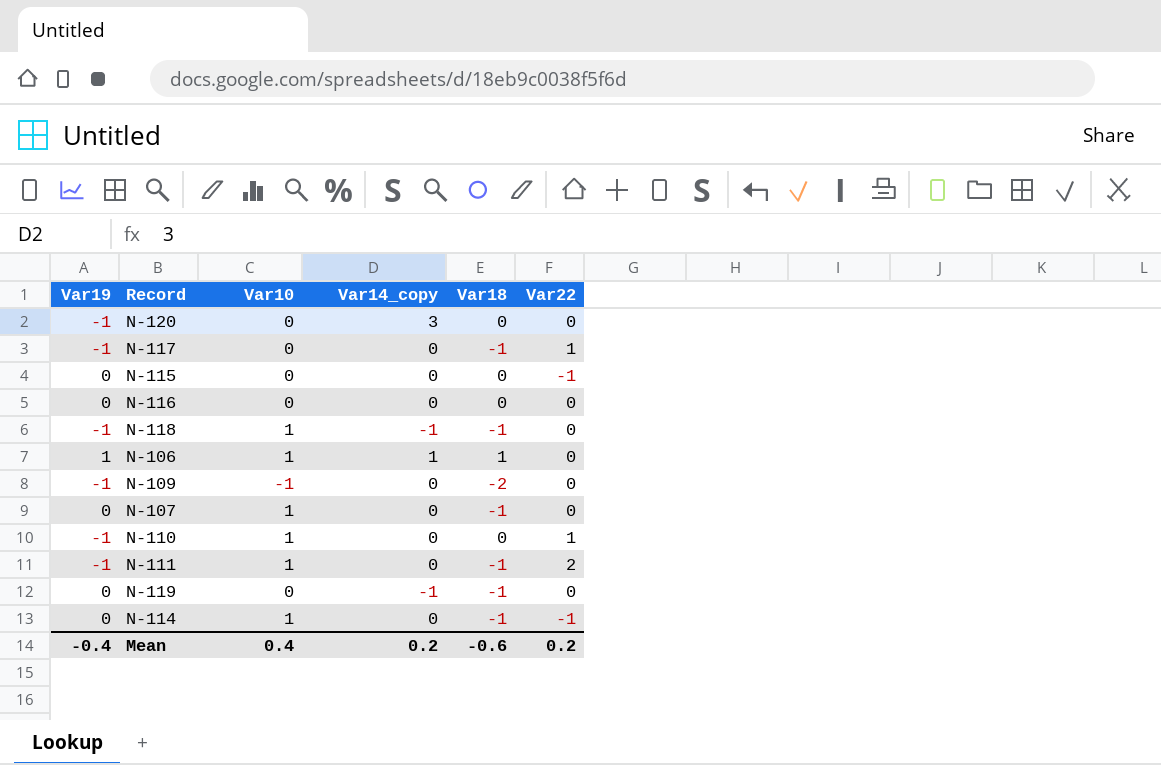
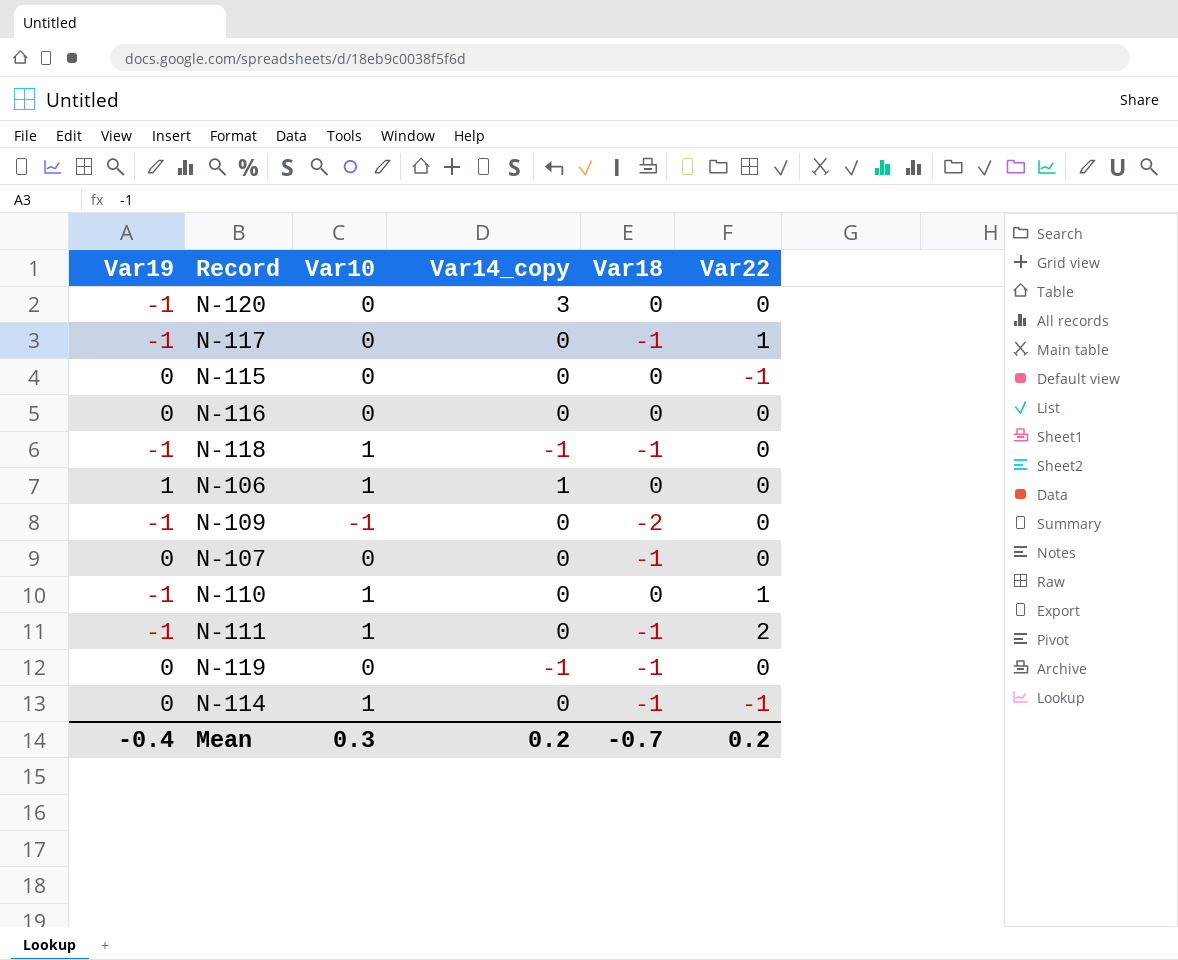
N-106 | Var18: 1 -> 0
N-107 | Var10: 1 -> 0
Mean | Var10: 0.4 -> 0.3
Mean | Var18: -0.6 -> -0.7

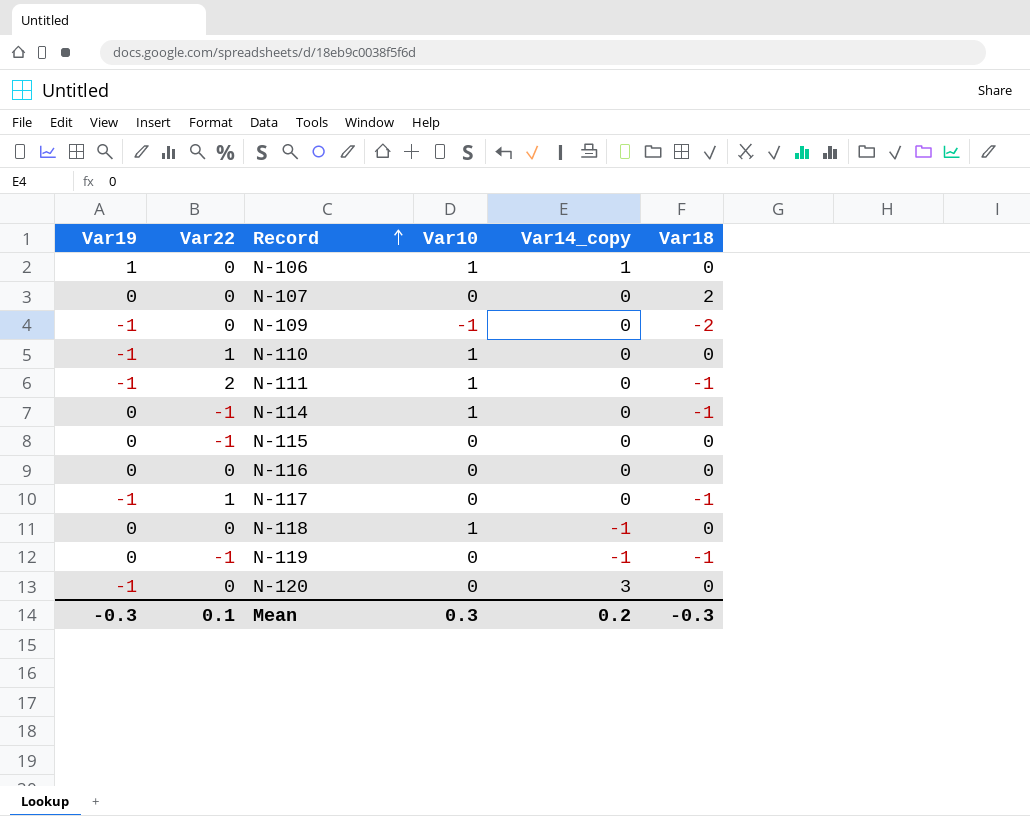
row order: none -> Record ascending
column Var22 | position: 6 -> 2
N-107 | Var18: -1 -> 2
N-118 | Var19: -1 -> 0
N-118 | Var18: -1 -> 0
N-119 | Var22: 0 -> -1
Mean | Var19: -0.4 -> -0.3
Mean | Var22: 0.2 -> 0.1
Mean | Var18: -0.7 -> -0.3

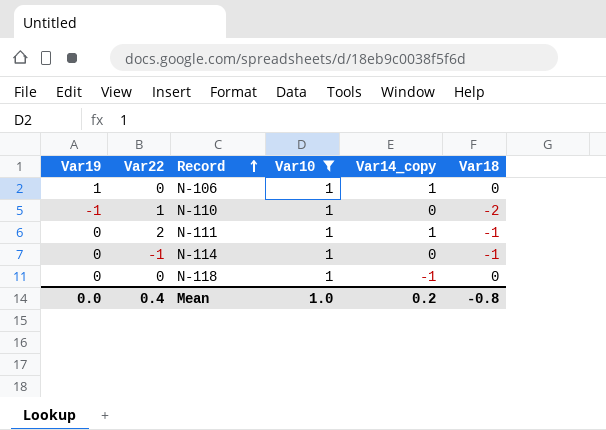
filter: none -> Var10 = 1
N-110 | Var18: 0 -> -2
N-111 | Var19: -1 -> 0
N-111 | Var14_copy: 0 -> 1
Mean | Var19: -0.3 -> 0.0
Mean | Var22: 0.1 -> 0.4
Mean | Var10: 0.3 -> 1.0
Mean | Var18: -0.3 -> -0.8

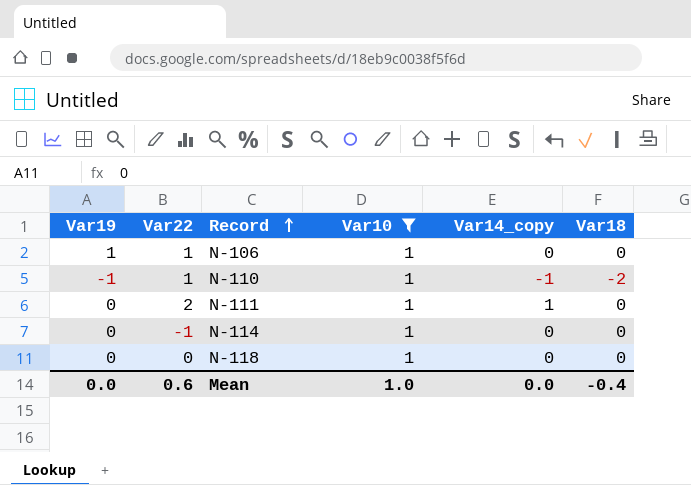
N-106 | Var22: 0 -> 1
N-106 | Var14_copy: 1 -> 0
N-110 | Var14_copy: 0 -> -1
N-111 | Var18: -1 -> 0
N-114 | Var18: -1 -> 0
N-118 | Var14_copy: -1 -> 0
Mean | Var22: 0.4 -> 0.6
Mean | Var14_copy: 0.2 -> 0.0
Mean | Var18: -0.8 -> -0.4

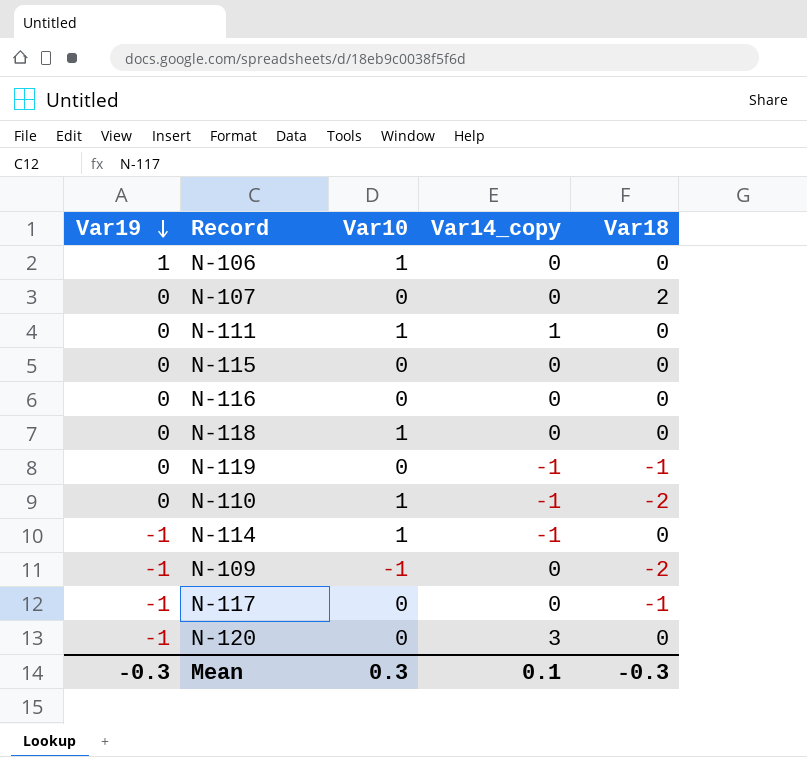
filter: Var10 = 1 -> none
row order: Record ascending -> Var19 descending
column Var22 | position: 2 -> none
N-110 | Var19: -1 -> 0
N-114 | Var19: 0 -> -1
N-114 | Var14_copy: 0 -> -1
Mean | Var19: 0.0 -> -0.3
Mean | Var10: 1.0 -> 0.3
Mean | Var14_copy: 0.0 -> 0.1
Mean | Var18: -0.4 -> -0.3

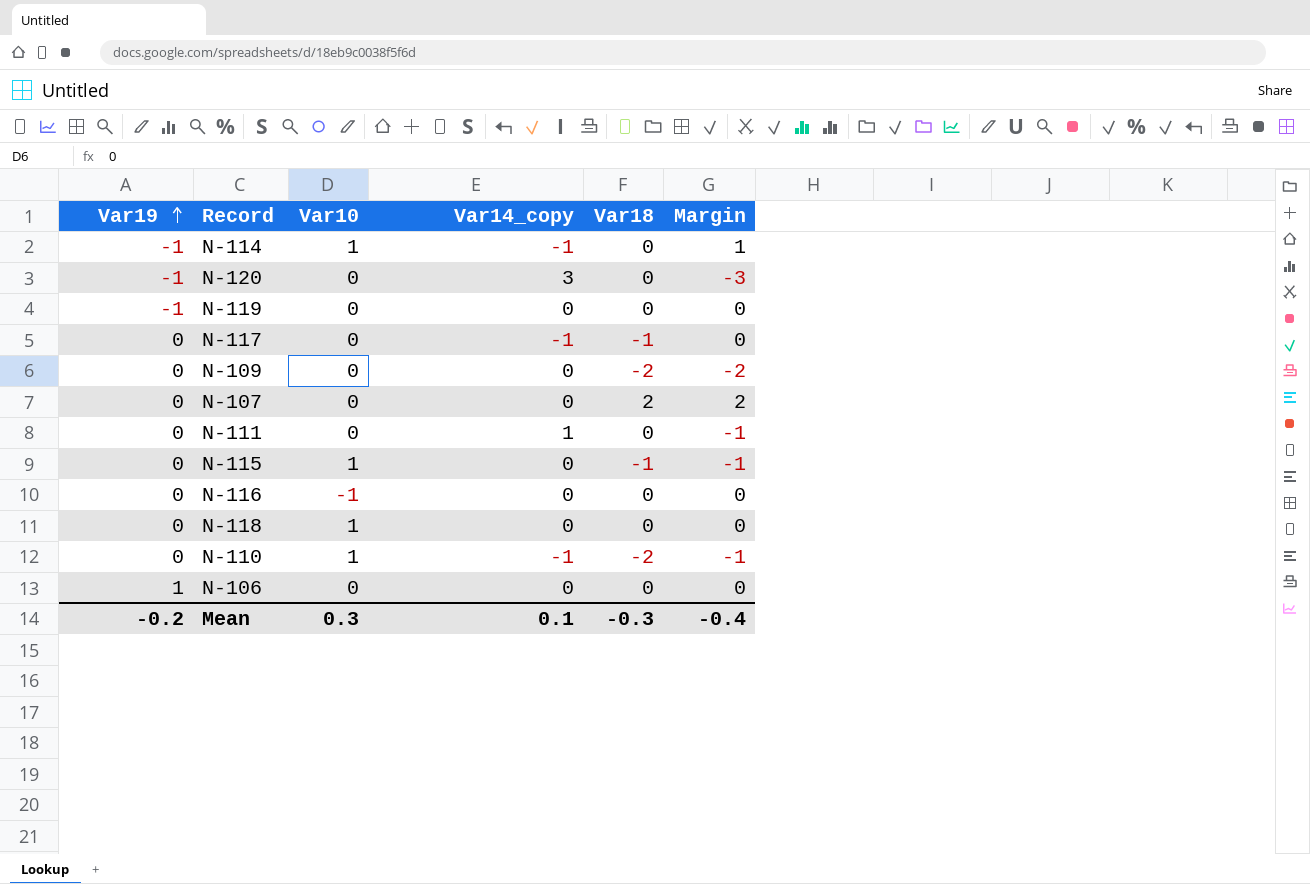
row order: Var19 descending -> Var19 ascending
column Margin | formula: none -> [Var18] - [Var14_copy]
N-119 | Var19: 0 -> -1
N-119 | Var14_copy: -1 -> 0
N-119 | Var18: -1 -> 0
N-117 | Var19: -1 -> 0
N-117 | Var14_copy: 0 -> -1
N-109 | Var19: -1 -> 0
N-109 | Var10: -1 -> 0
N-111 | Var10: 1 -> 0
N-115 | Var10: 0 -> 1
N-115 | Var18: 0 -> -1
N-116 | Var10: 0 -> -1
N-106 | Var10: 1 -> 0
Mean | Var19: -0.3 -> -0.2

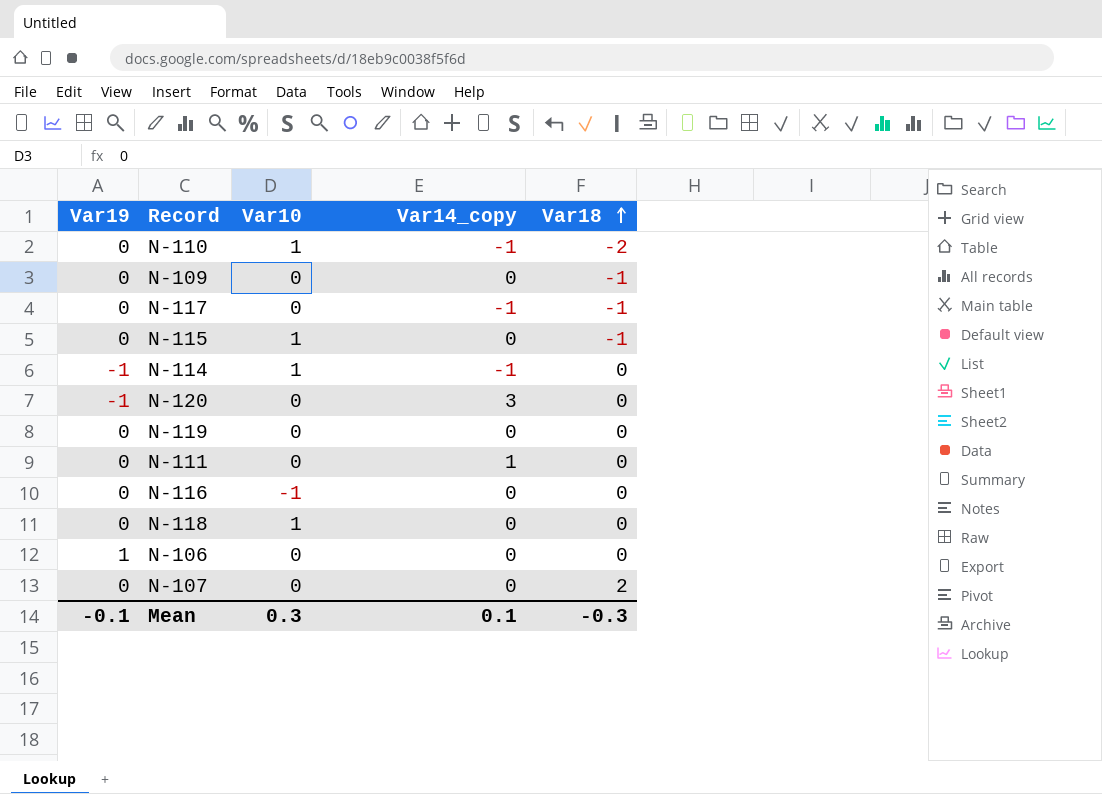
row order: Var19 ascending -> Var18 ascending
column Margin | formula: [Var18] - [Var14_copy] -> none
N-109 | Var18: -2 -> -1
N-119 | Var19: -1 -> 0
Mean | Var19: -0.2 -> -0.1

